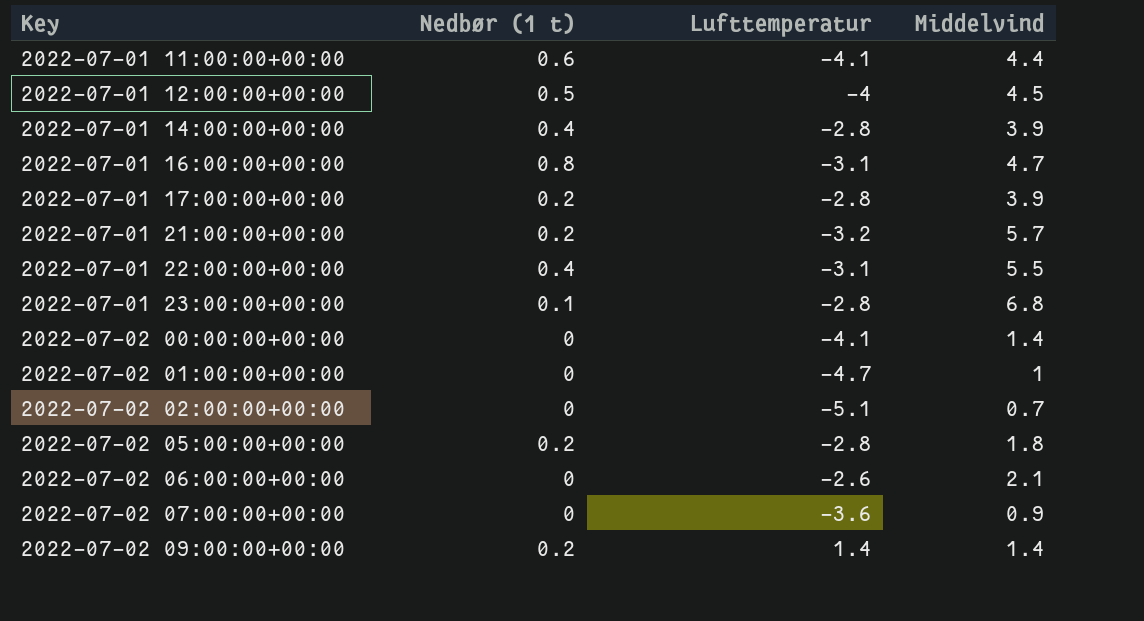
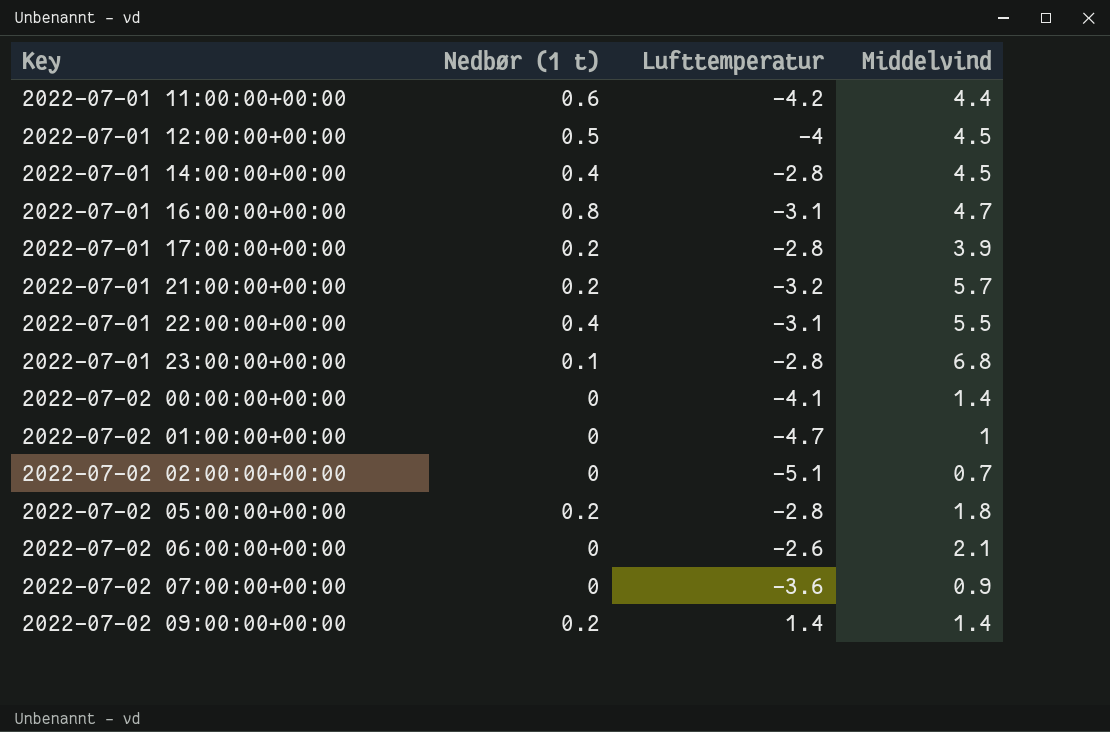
2022-07-01 11:00:00+00:00 | Lufttemperatur: -4.1 -> -4.2
2022-07-01 14:00:00+00:00 | Middelvind: 3.9 -> 4.5

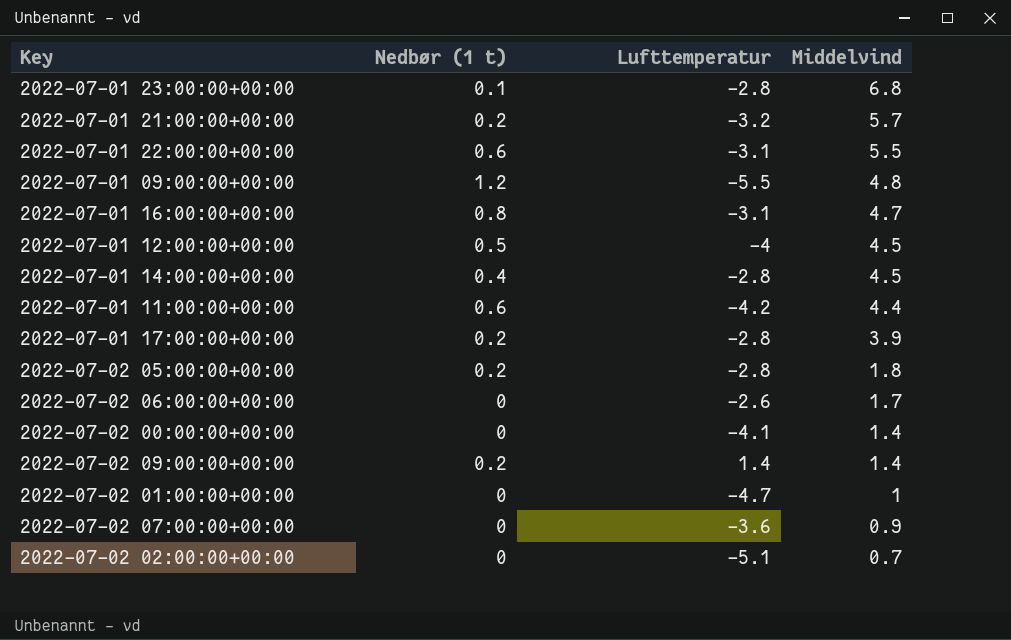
row order: Key ascending -> Middelvind descending
2022-07-01 22:00:00+00:00 | Nedbør (1 t): 0.4 -> 0.6
row 2022-07-01 09:00:00+00:00: none -> 1.2 | -5.5 | 4.8
2022-07-02 06:00:00+00:00 | Middelvind: 2.1 -> 1.7

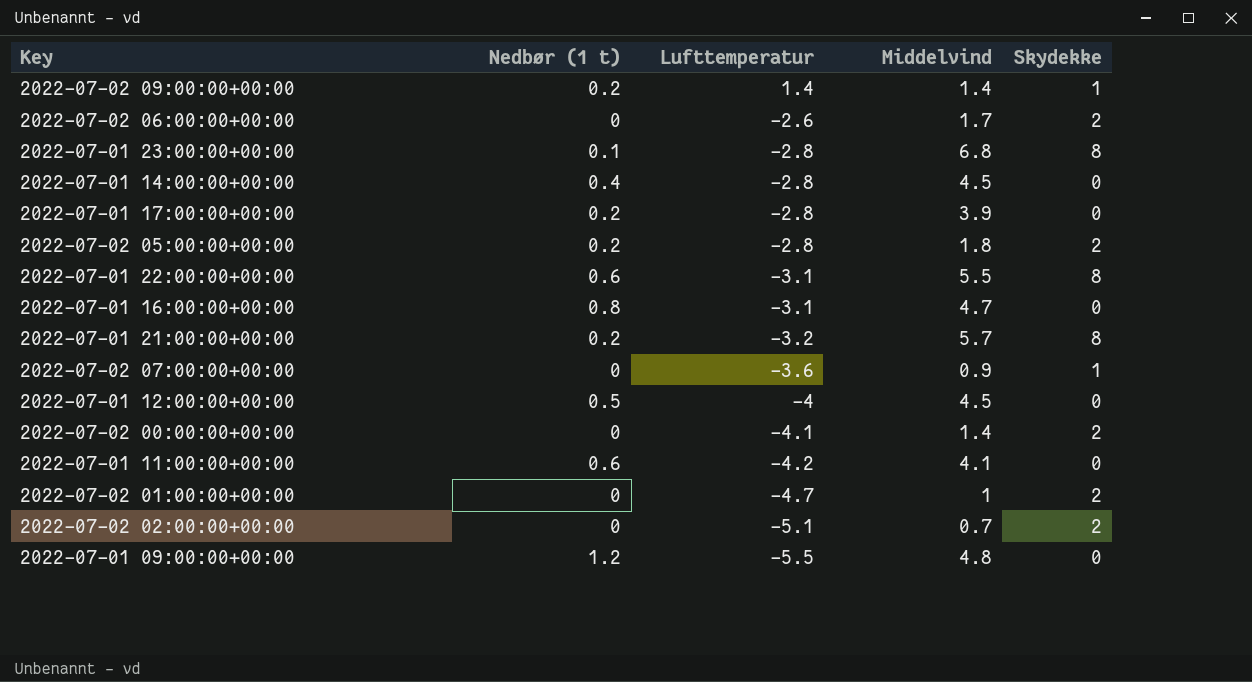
row order: Middelvind descending -> Lufttemperatur descending
column Skydekke | position: none -> 5
2022-07-01 11:00:00+00:00 | Middelvind: 4.4 -> 4.1

